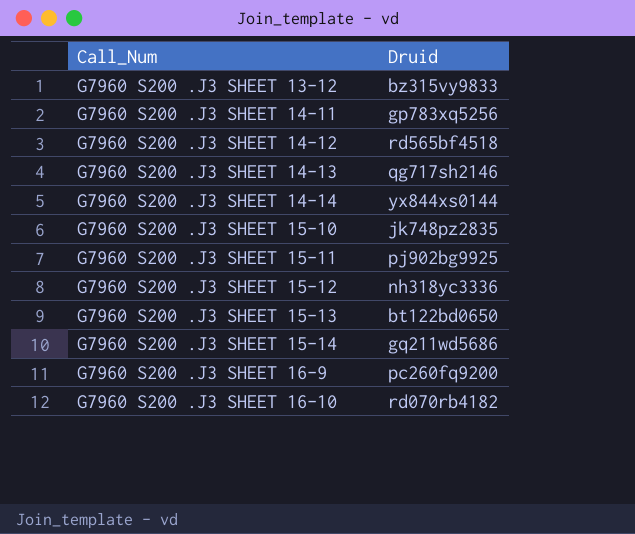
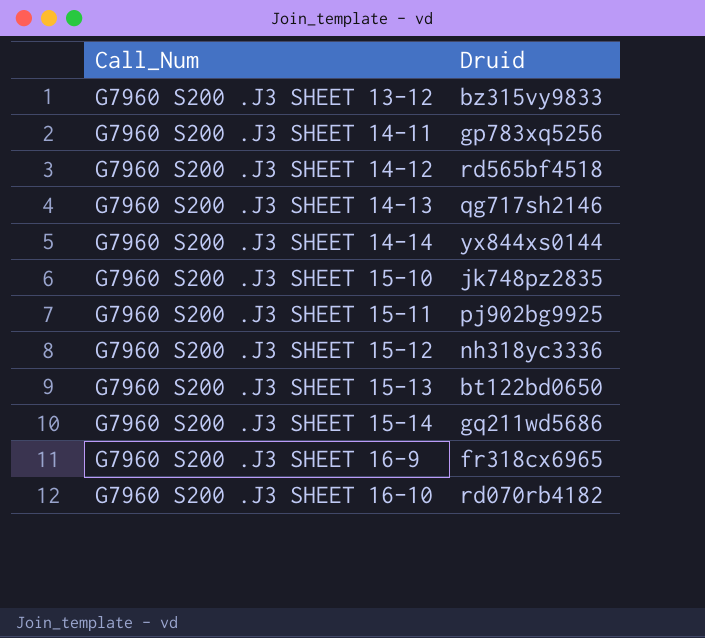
G7960 S200 .J3 SHEET 16-9 | Druid: pc260fq9200 -> fr318cx6965

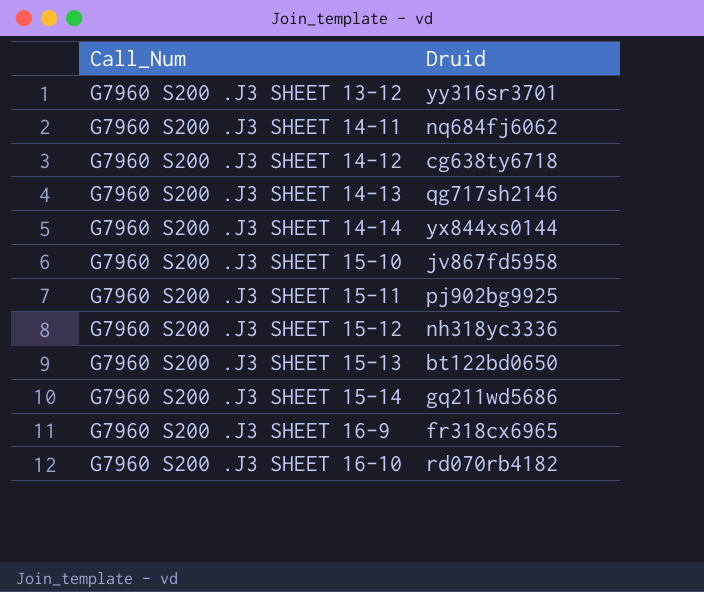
G7960 S200 .J3 SHEET 13-12 | Druid: bz315vy9833 -> yy316sr3701
G7960 S200 .J3 SHEET 14-11 | Druid: gp783xq5256 -> nq684fj6062
G7960 S200 .J3 SHEET 14-12 | Druid: rd565bf4518 -> cg638ty6718
G7960 S200 .J3 SHEET 15-10 | Druid: jk748pz2835 -> jv867fd5958

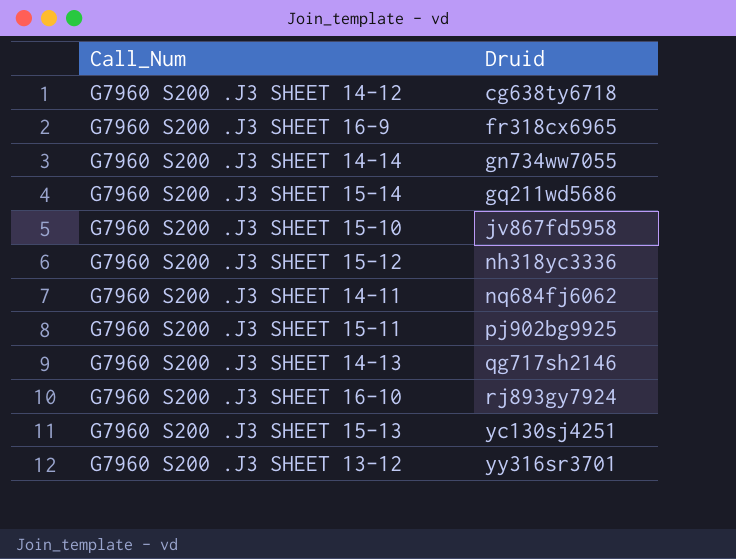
row order: Call_Num ascending -> Druid ascending
G7960 S200 .J3 SHEET 14-14 | Druid: yx844xs0144 -> gn734ww7055
G7960 S200 .J3 SHEET 16-10 | Druid: rd070rb4182 -> rj893gy7924
G7960 S200 .J3 SHEET 15-13 | Druid: bt122bd0650 -> yc130sj4251

